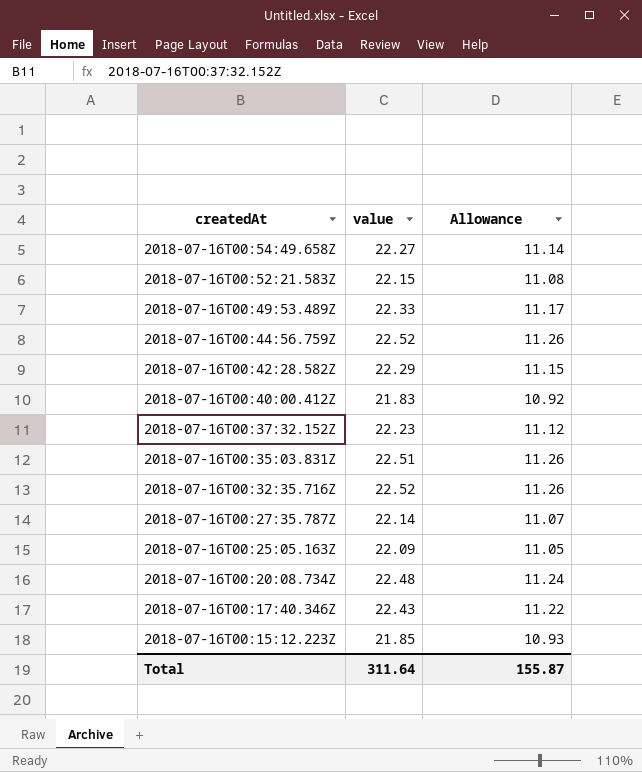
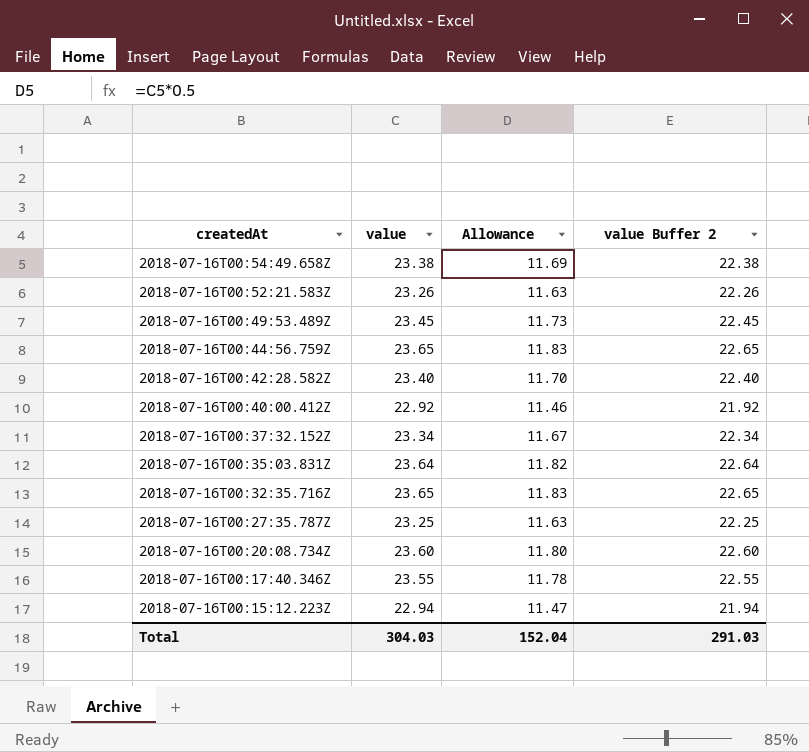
column value Buffer 2 | formula: none -> [value] - 1
row 2018-07-16T00:25:05.163Z: 22.09 | 11.05 -> none
2018-07-16T00:54:49.658Z | value: 22.27 -> 23.38
2018-07-16T00:54:49.658Z | Allowance: 11.14 -> 11.69
2018-07-16T00:52:21.583Z | value: 22.15 -> 23.26
2018-07-16T00:52:21.583Z | Allowance: 11.08 -> 11.63
2018-07-16T00:49:53.489Z | value: 22.33 -> 23.45
2018-07-16T00:49:53.489Z | Allowance: 11.17 -> 11.73
2018-07-16T00:44:56.759Z | value: 22.52 -> 23.65
2018-07-16T00:44:56.759Z | Allowance: 11.26 -> 11.83
2018-07-16T00:42:28.582Z | value: 22.29 -> 23.40
2018-07-16T00:42:28.582Z | Allowance: 11.15 -> 11.70
2018-07-16T00:40:00.412Z | value: 21.83 -> 22.92
2018-07-16T00:40:00.412Z | Allowance: 10.92 -> 11.46
2018-07-16T00:37:32.152Z | value: 22.23 -> 23.34
2018-07-16T00:37:32.152Z | Allowance: 11.12 -> 11.67
2018-07-16T00:35:03.831Z | value: 22.51 -> 23.64
2018-07-16T00:35:03.831Z | Allowance: 11.26 -> 11.82
2018-07-16T00:32:35.716Z | value: 22.52 -> 23.65
2018-07-16T00:32:35.716Z | Allowance: 11.26 -> 11.83
2018-07-16T00:27:35.787Z | value: 22.14 -> 23.25
2018-07-16T00:27:35.787Z | Allowance: 11.07 -> 11.63
2018-07-16T00:20:08.734Z | value: 22.48 -> 23.60
2018-07-16T00:20:08.734Z | Allowance: 11.24 -> 11.80
2018-07-16T00:17:40.346Z | value: 22.43 -> 23.55
2018-07-16T00:17:40.346Z | Allowance: 11.22 -> 11.78
2018-07-16T00:15:12.223Z | value: 21.85 -> 22.94
2018-07-16T00:15:12.223Z | Allowance: 10.93 -> 11.47
Total | value: 311.64 -> 304.03
Total | Allowance: 155.87 -> 152.04

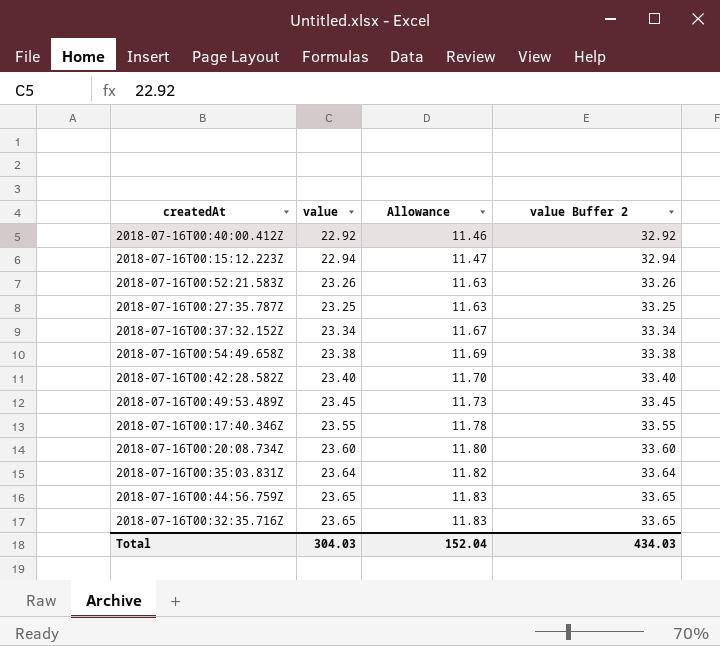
row order: createdAt descending -> Allowance ascending
column value Buffer 2 | formula: [value] - 1 -> [value] + 10
Total | value Buffer 2: 291.03 -> 434.03

